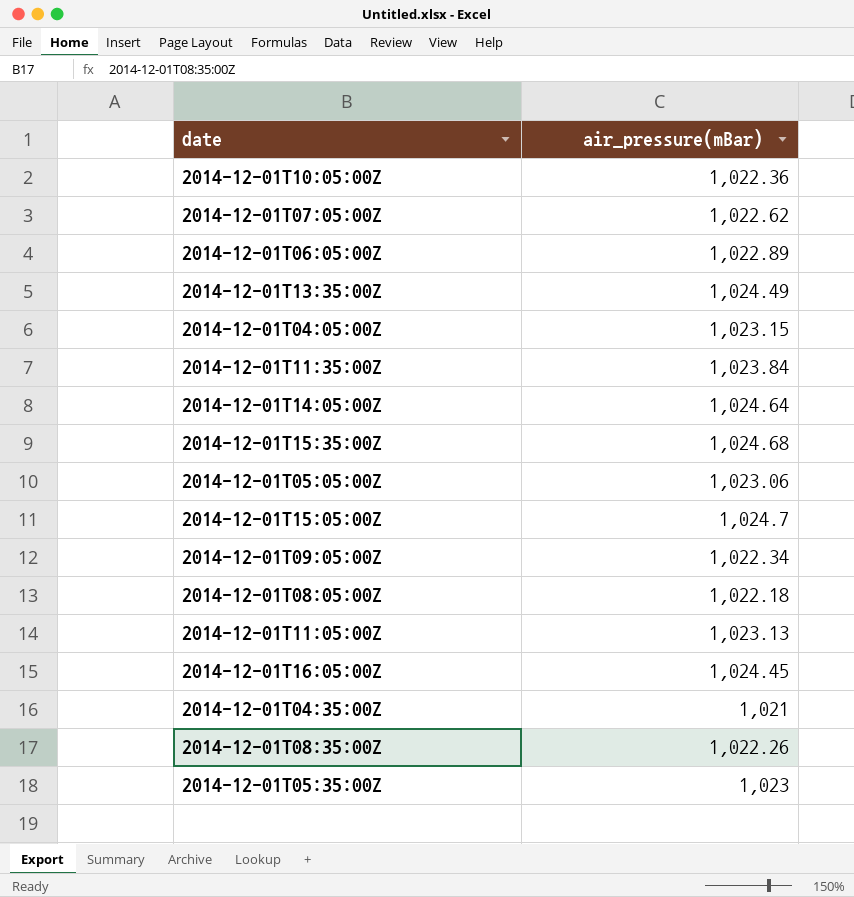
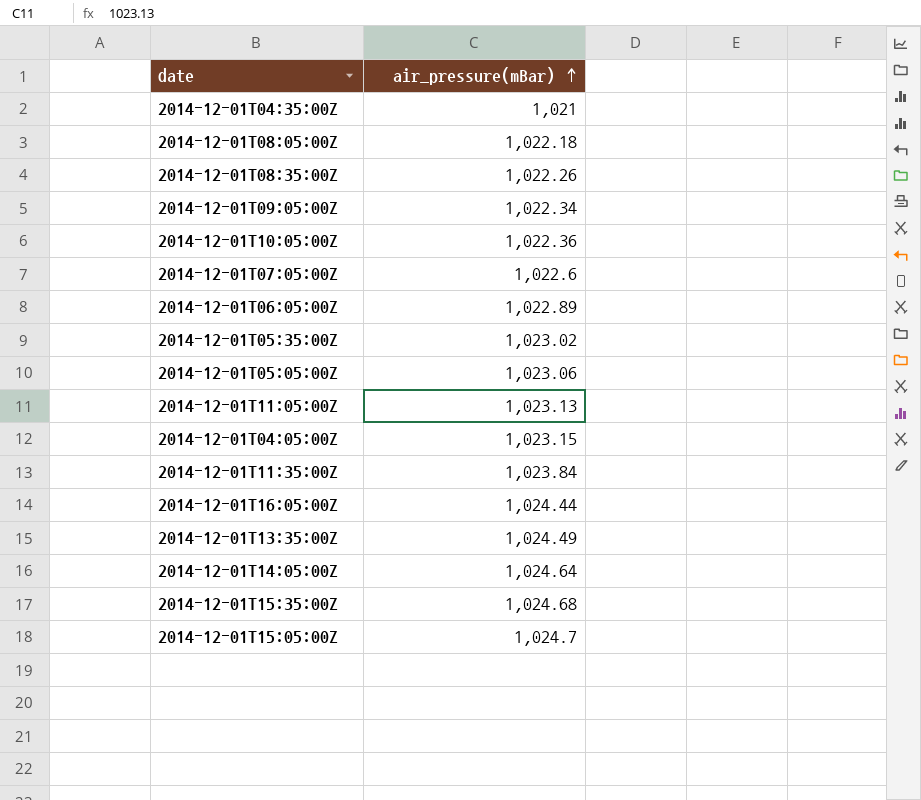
row order: none -> air_pressure(mBar) ascending
2014-12-01T07:05:00Z | air_pressure(mBar): 1,022.62 -> 1,022.6
2014-12-01T05:35:00Z | air_pressure(mBar): 1,023 -> 1,023.02
2014-12-01T16:05:00Z | air_pressure(mBar): 1,024.45 -> 1,024.44

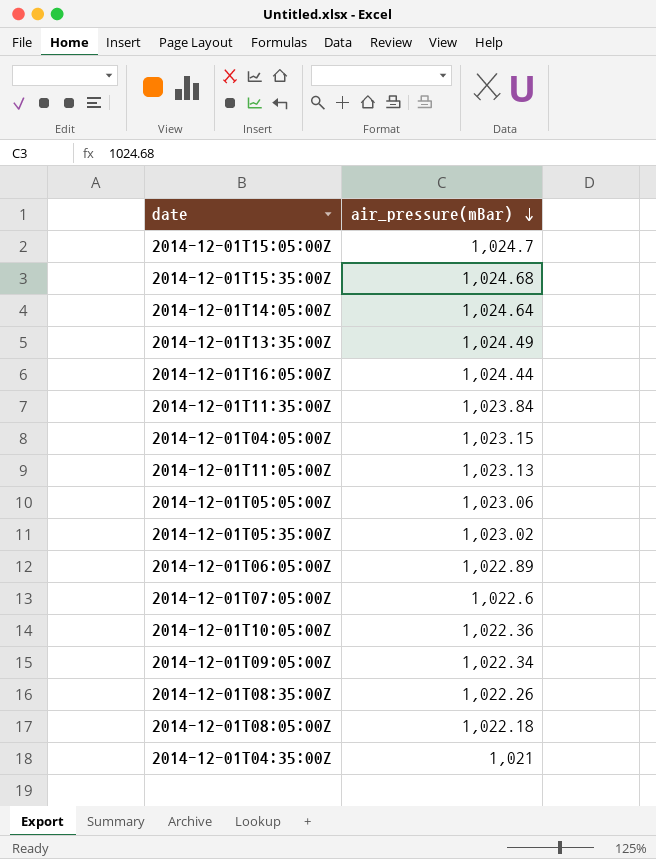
row order: air_pressure(mBar) ascending -> air_pressure(mBar) descending

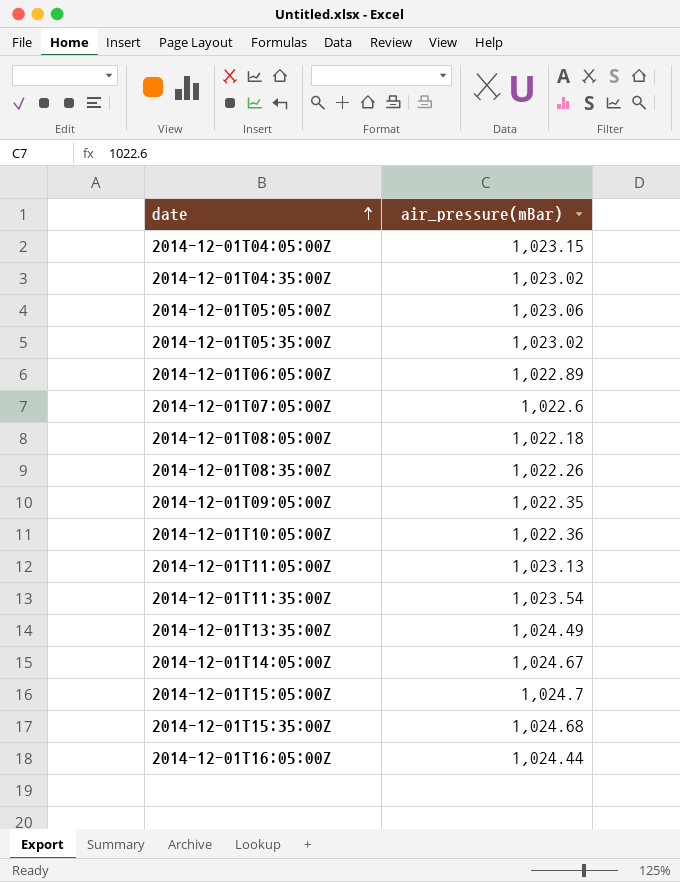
row order: air_pressure(mBar) descending -> date ascending
2014-12-01T04:35:00Z | air_pressure(mBar): 1,021 -> 1,023.02
2014-12-01T09:05:00Z | air_pressure(mBar): 1,022.34 -> 1,022.35
2014-12-01T11:35:00Z | air_pressure(mBar): 1,023.84 -> 1,023.54
2014-12-01T14:05:00Z | air_pressure(mBar): 1,024.64 -> 1,024.67

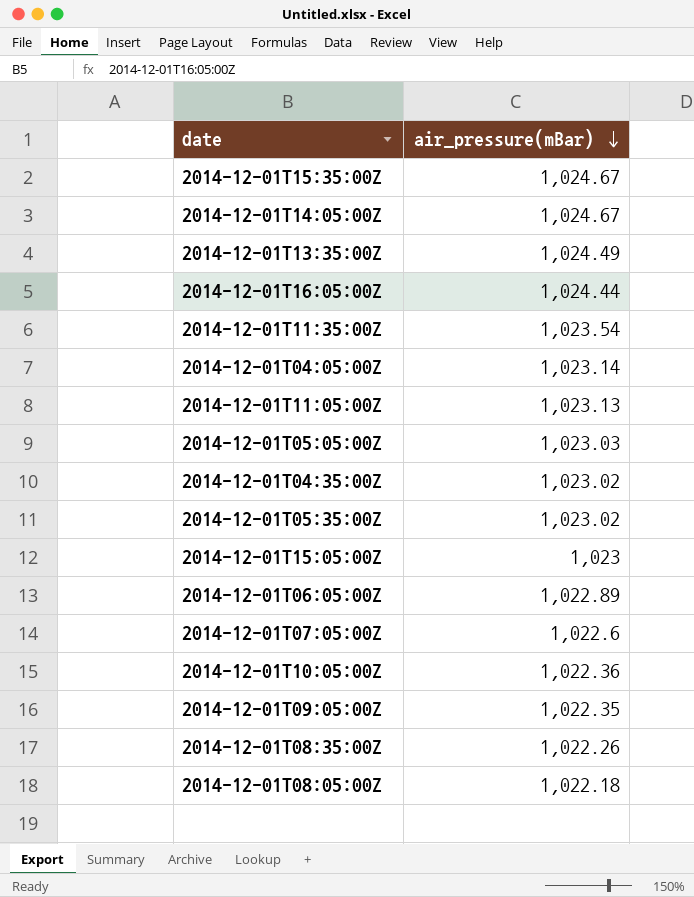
row order: date ascending -> air_pressure(mBar) descending
2014-12-01T15:35:00Z | air_pressure(mBar): 1,024.68 -> 1,024.67
2014-12-01T04:05:00Z | air_pressure(mBar): 1,023.15 -> 1,023.14
2014-12-01T05:05:00Z | air_pressure(mBar): 1,023.06 -> 1,023.03
2014-12-01T15:05:00Z | air_pressure(mBar): 1,024.7 -> 1,023

